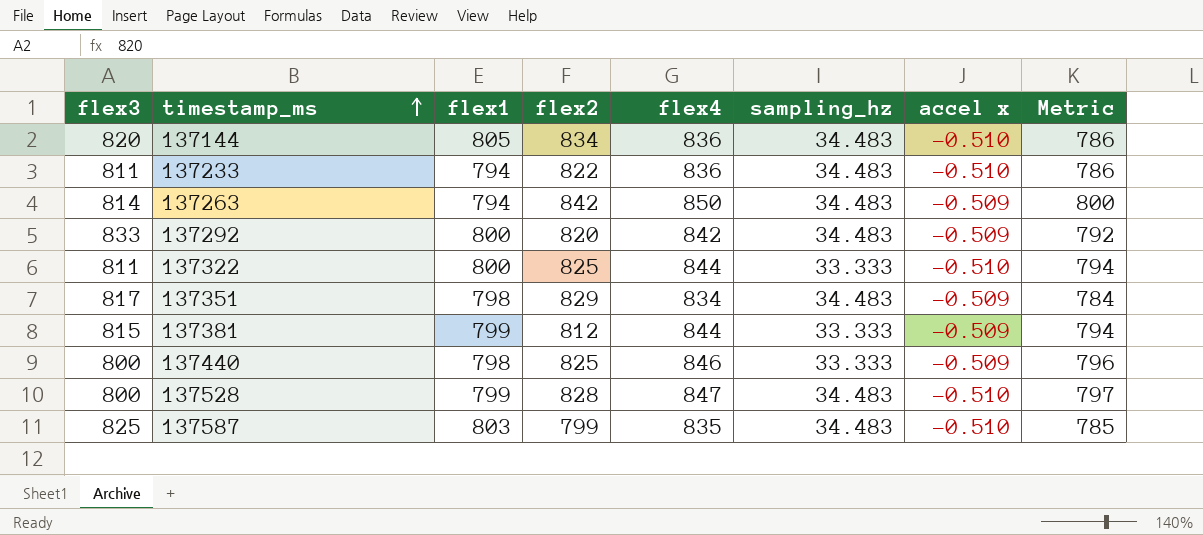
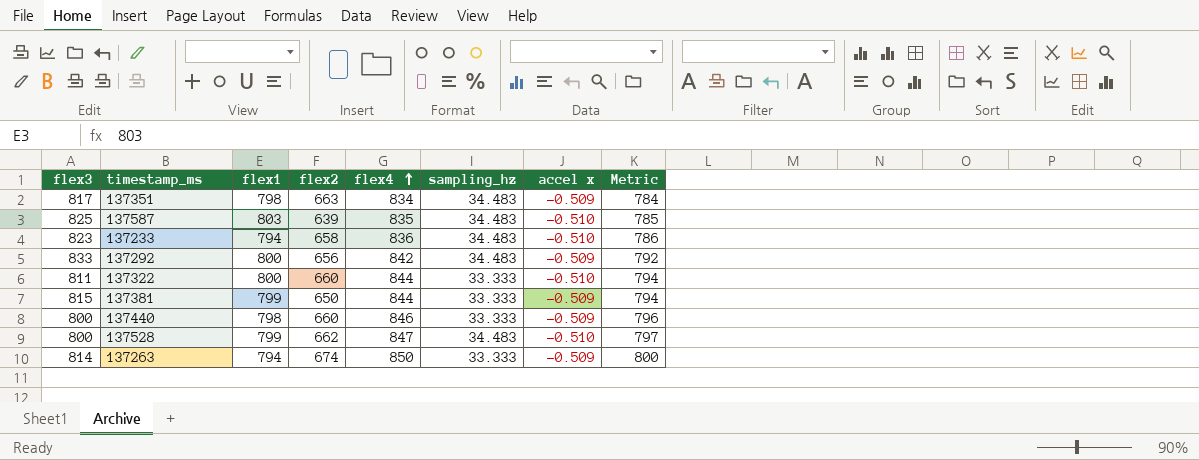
row order: timestamp_ms ascending -> flex4 ascending
row 137144: 820 | 805 | 834 | 836 | 34.483 | -0.510 | 786 -> none
137351 | flex2: 829 -> 663
137587 | flex2: 799 -> 639
137233 | flex3: 811 -> 823
137233 | flex2: 822 -> 658
137292 | flex2: 820 -> 656
137322 | flex2: 825 -> 660
137381 | flex2: 812 -> 650
137440 | flex2: 825 -> 660
137528 | flex2: 828 -> 662
137263 | flex2: 842 -> 674
137263 | sampling_hz: 34.483 -> 33.333

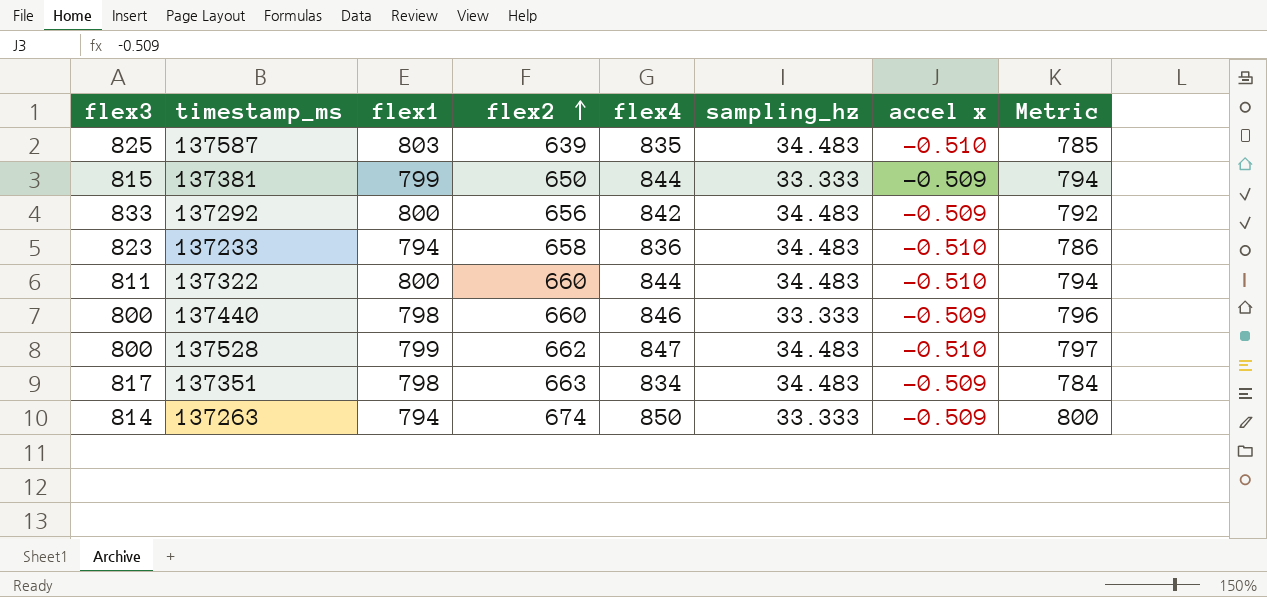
row order: flex4 ascending -> flex2 ascending
137322 | sampling_hz: 33.333 -> 34.483

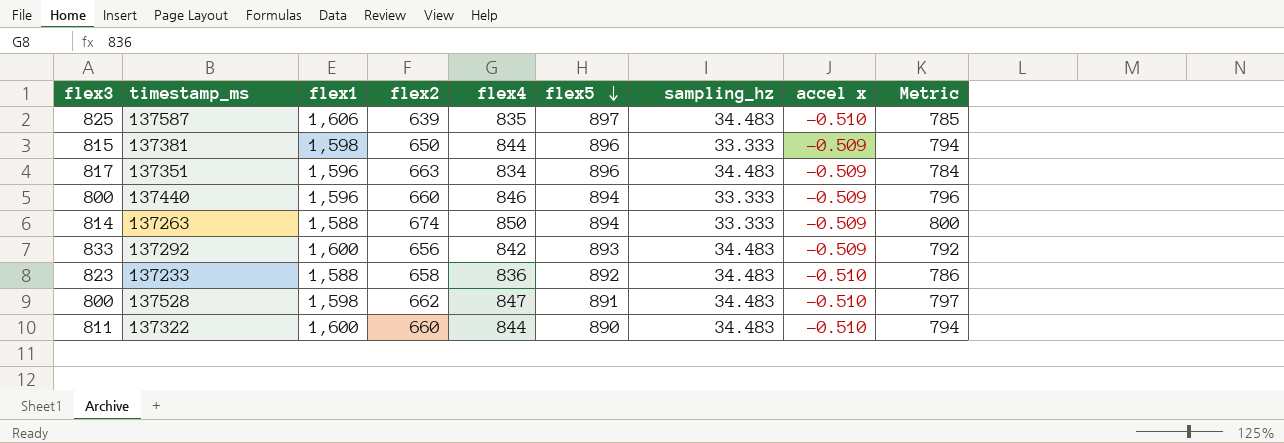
row order: flex2 ascending -> flex5 descending
column flex5 | position: none -> 6
137587 | flex1: 803 -> 1,606
137381 | flex1: 799 -> 1,598
137351 | flex1: 798 -> 1,596
137440 | flex1: 798 -> 1,596
137263 | flex1: 794 -> 1,588
137292 | flex1: 800 -> 1,600
137233 | flex1: 794 -> 1,588
137528 | flex1: 799 -> 1,598
137322 | flex1: 800 -> 1,600

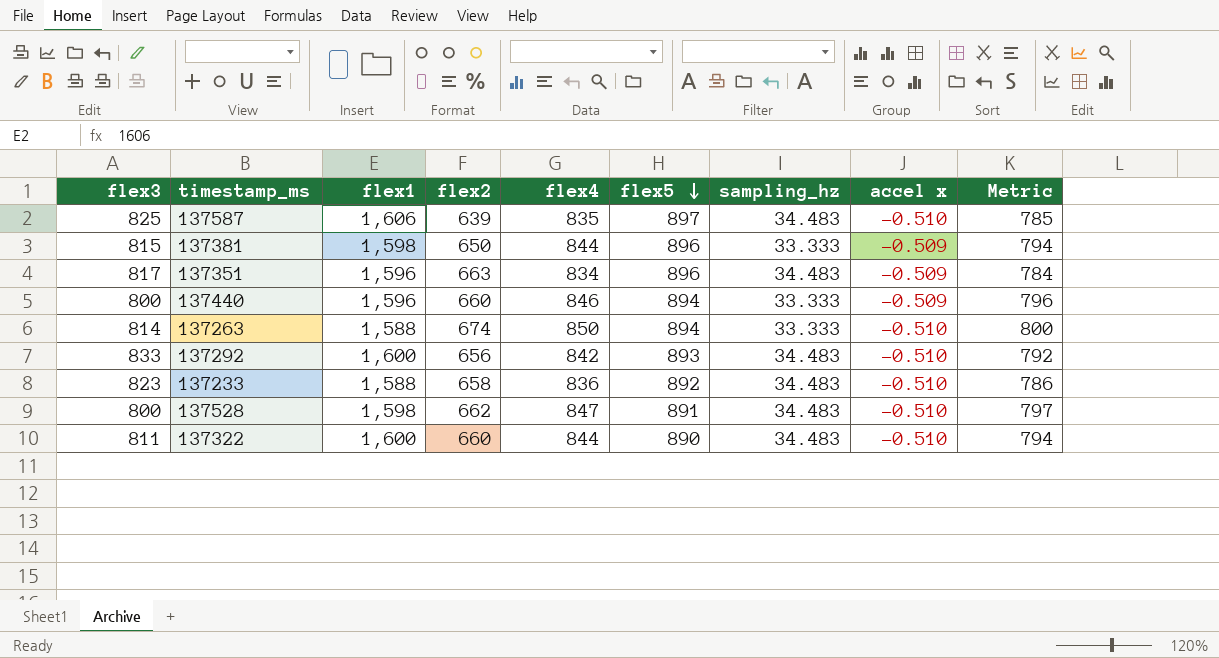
137263 | accel x: -0.509 -> -0.510
137292 | accel x: -0.509 -> -0.510

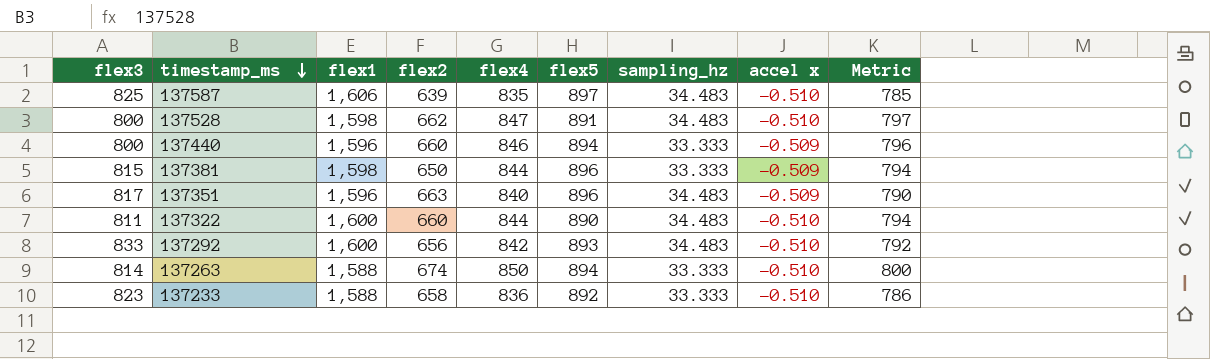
row order: flex5 descending -> timestamp_ms descending
137351 | flex4: 834 -> 840
137351 | Metric: 784 -> 790
137233 | sampling_hz: 34.483 -> 33.333

